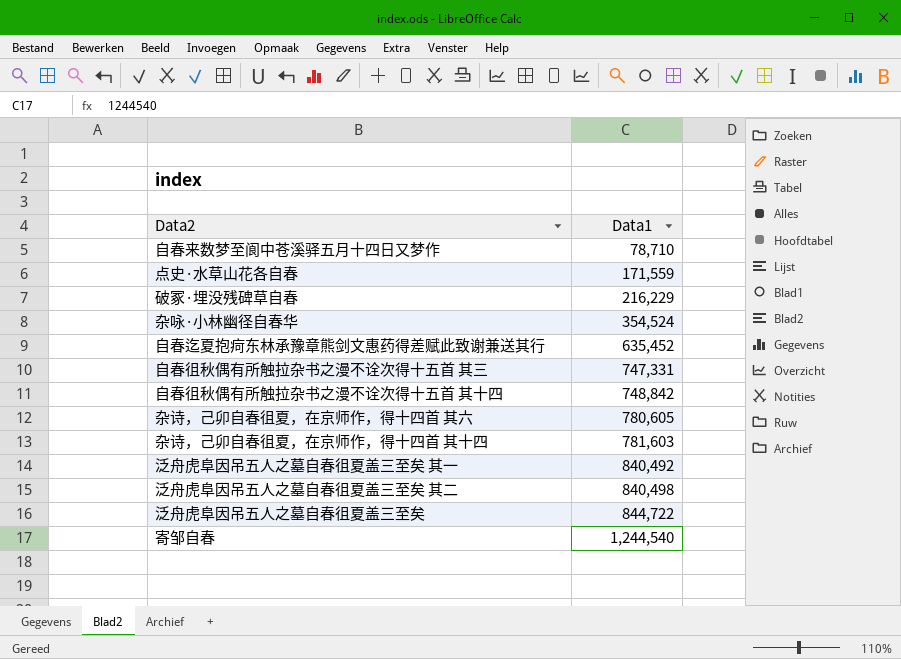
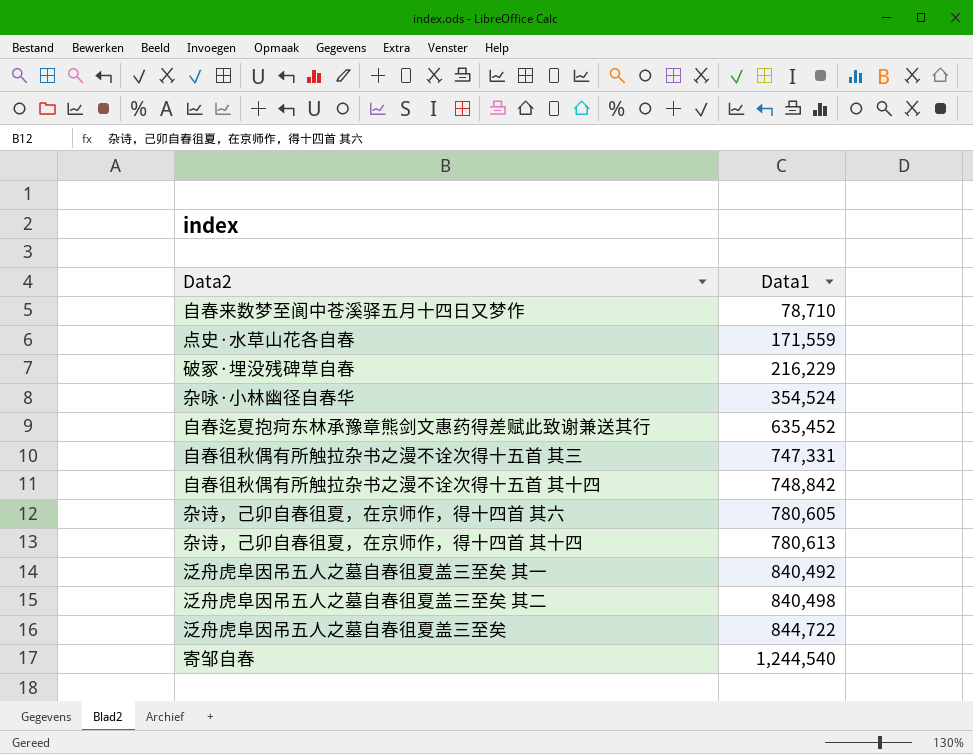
杂诗，己卯自春徂夏，在京师作，得十四首 其十四 | Data1: 781,603 -> 780,613

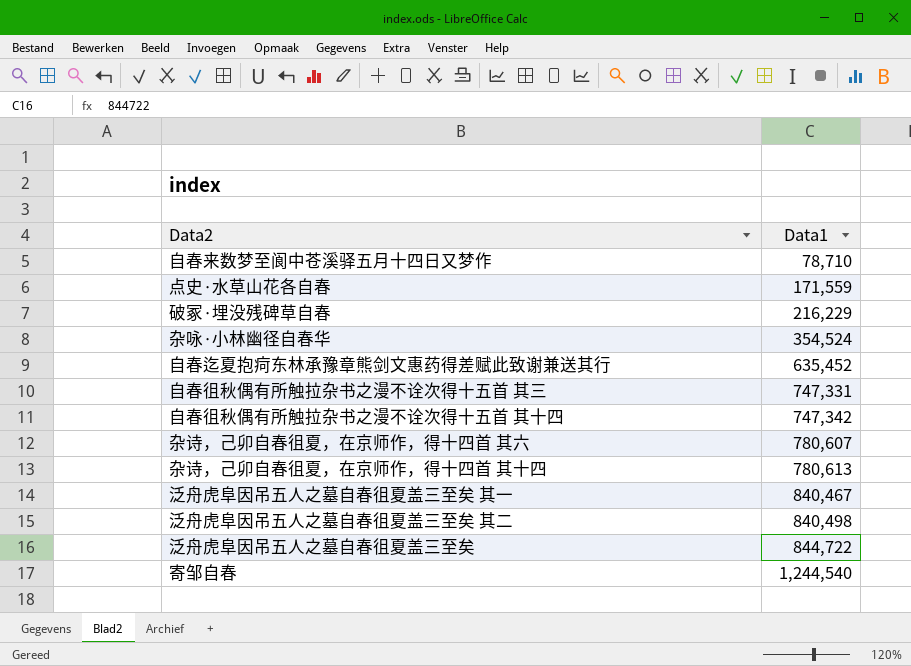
自春徂秋偶有所触拉杂书之漫不诠次得十五首 其十四 | Data1: 748,842 -> 747,342
杂诗，己卯自春徂夏，在京师作，得十四首 其六 | Data1: 780,605 -> 780,607
泛舟虎阜因吊五人之墓自春徂夏盖三至矣 其一 | Data1: 840,492 -> 840,467

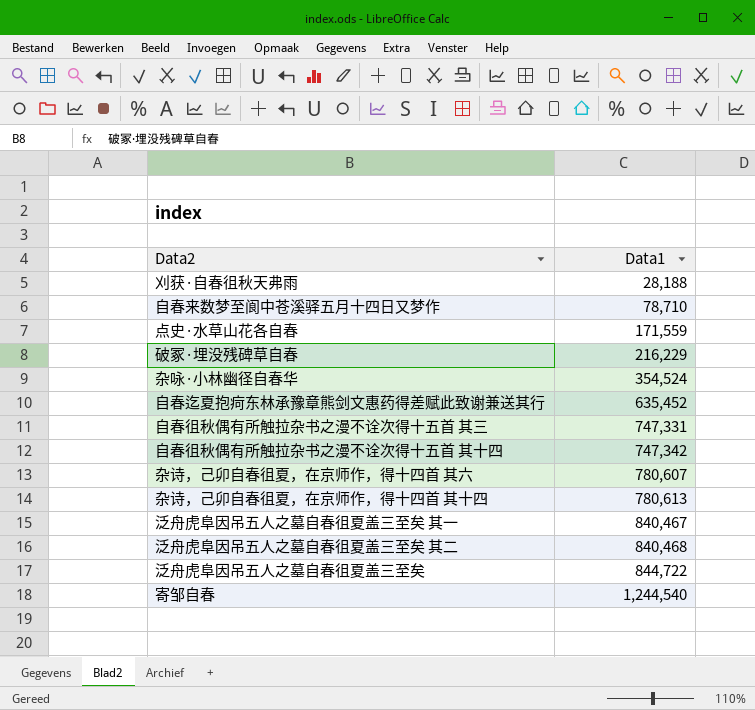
row 刈获·自春徂秋天弗雨: none -> 28,188
泛舟虎阜因吊五人之墓自春徂夏盖三至矣 其二 | Data1: 840,498 -> 840,468

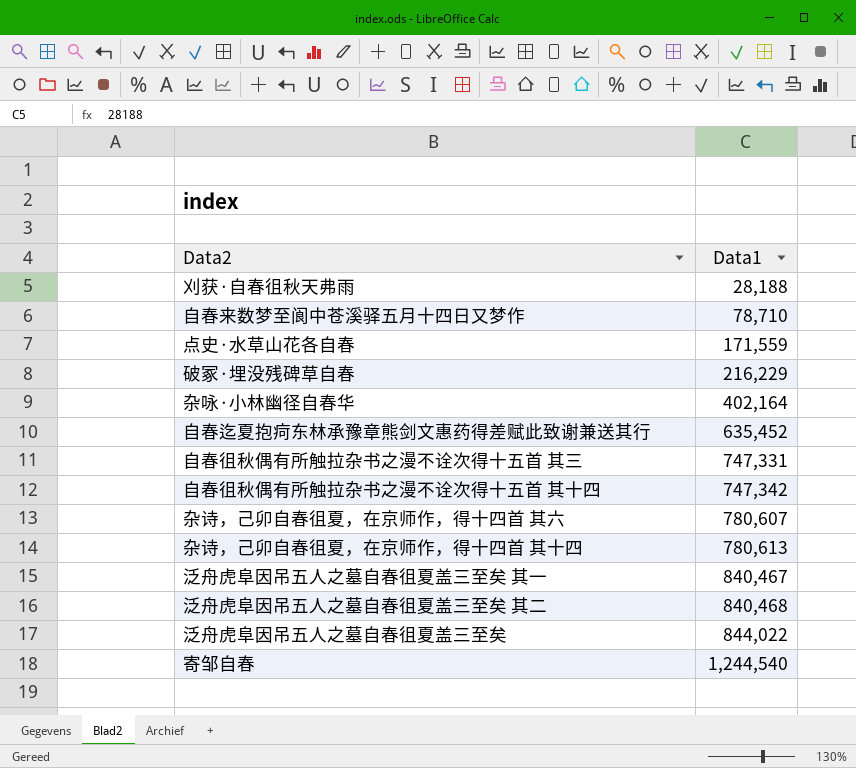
杂咏·小林幽径自春华 | Data1: 354,524 -> 402,164
泛舟虎阜因吊五人之墓自春徂夏盖三至矣 | Data1: 844,722 -> 844,022

